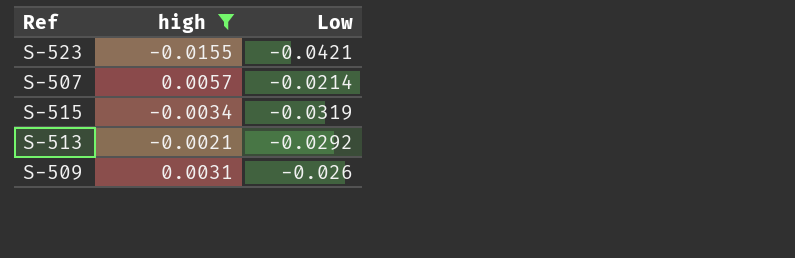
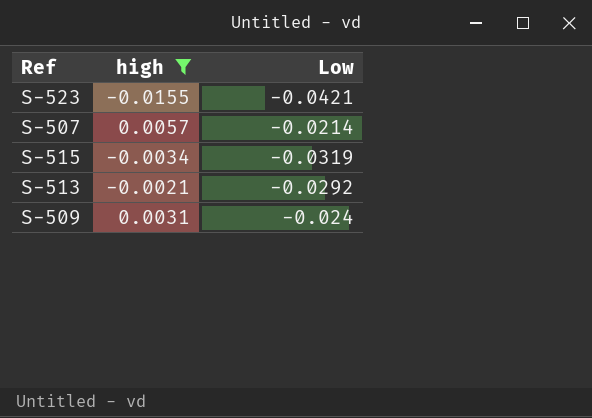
S-509 | Low: -0.026 -> -0.024

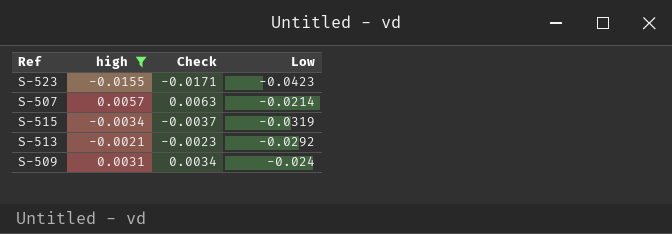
column Check | formula: none -> [high] * 1.1
S-523 | Low: -0.0421 -> -0.0423

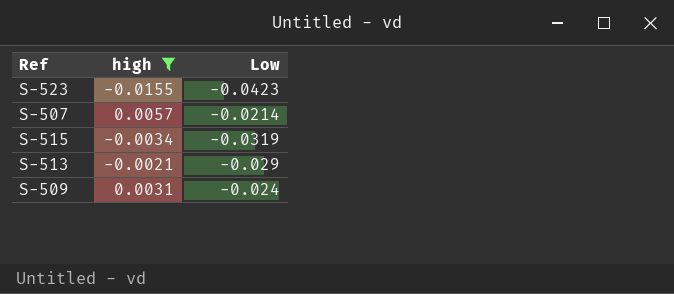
column Check | formula: [high] * 1.1 -> none
S-513 | Low: -0.0292 -> -0.029

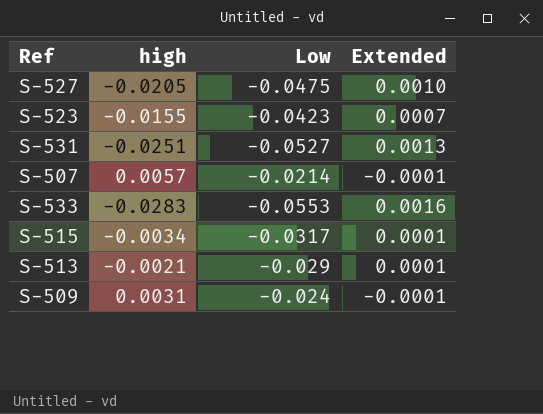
filter: high >= -0.0155 -> none
column Extended | formula: none -> [high] * [Low]
S-515 | Low: -0.0319 -> -0.0317

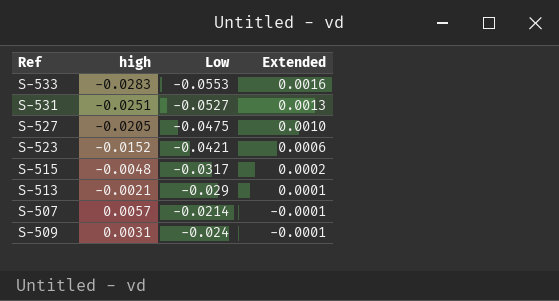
row order: none -> Extended descending
S-523 | high: -0.0155 -> -0.0152
S-523 | Low: -0.0423 -> -0.0421
S-523 | Extended: 0.0007 -> 0.0006
S-515 | high: -0.0034 -> -0.0048
S-515 | Extended: 0.0001 -> 0.0002

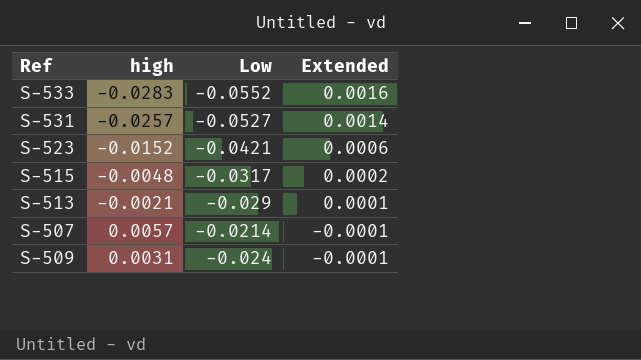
row S-527: -0.0205 | -0.0475 | 0.0010 -> none
S-533 | Low: -0.0553 -> -0.0552
S-531 | high: -0.0251 -> -0.0257
S-531 | Extended: 0.0013 -> 0.0014

